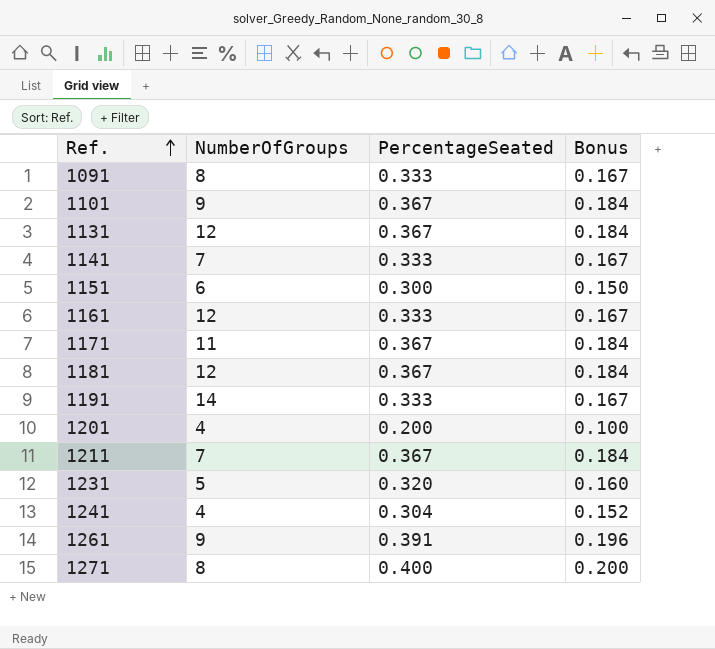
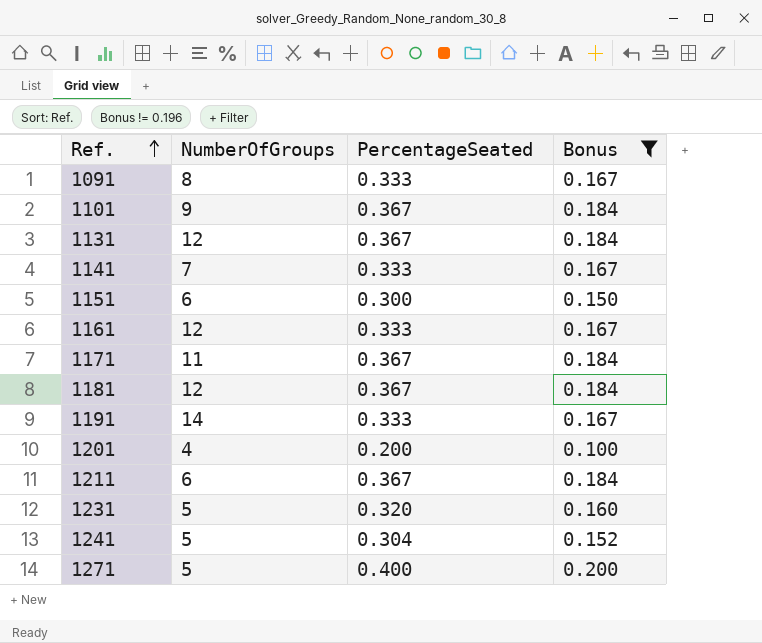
filter: none -> Bonus != 0.196
1211 | NumberOfGroups: 7 -> 6
1241 | NumberOfGroups: 4 -> 5
1271 | NumberOfGroups: 8 -> 5

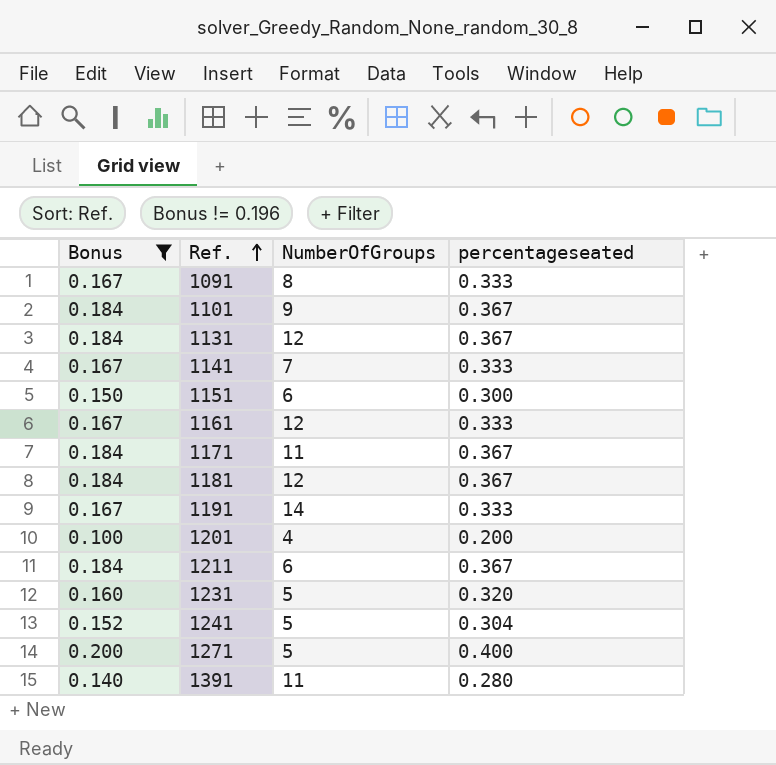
column Bonus | position: 4 -> 1
column name: PercentageSeated -> percentageseated
row 1391: none -> 0.140 | 11 | 0.280

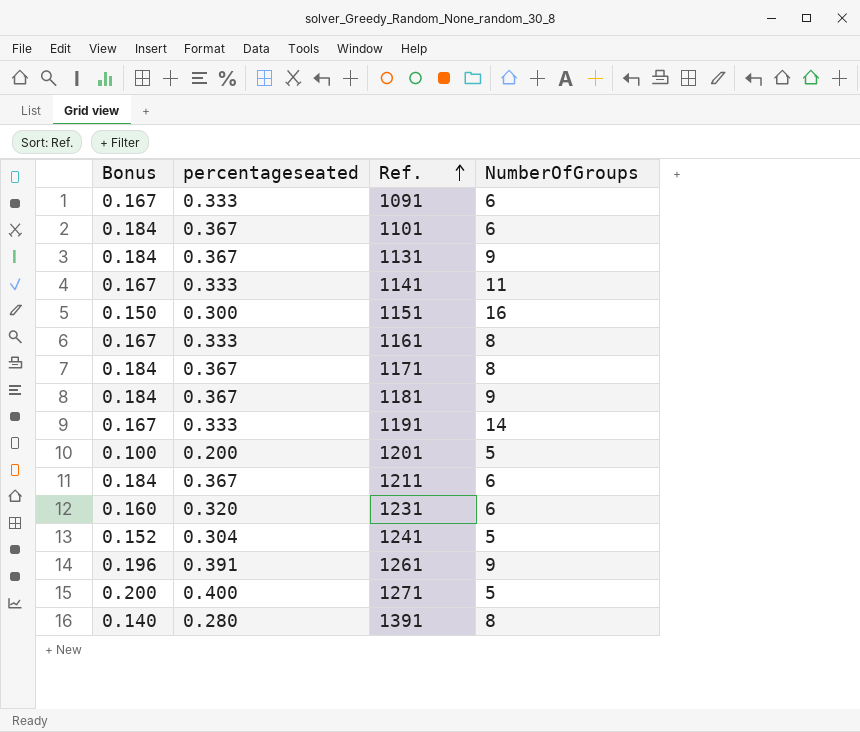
filter: Bonus != 0.196 -> none
column percentageseated | position: 4 -> 2
1091 | NumberOfGroups: 8 -> 6
1101 | NumberOfGroups: 9 -> 6
1131 | NumberOfGroups: 12 -> 9
1141 | NumberOfGroups: 7 -> 11
1151 | NumberOfGroups: 6 -> 16
1161 | NumberOfGroups: 12 -> 8
1171 | NumberOfGroups: 11 -> 8
1181 | NumberOfGroups: 12 -> 9
1201 | NumberOfGroups: 4 -> 5
1231 | NumberOfGroups: 5 -> 6
1391 | NumberOfGroups: 11 -> 8

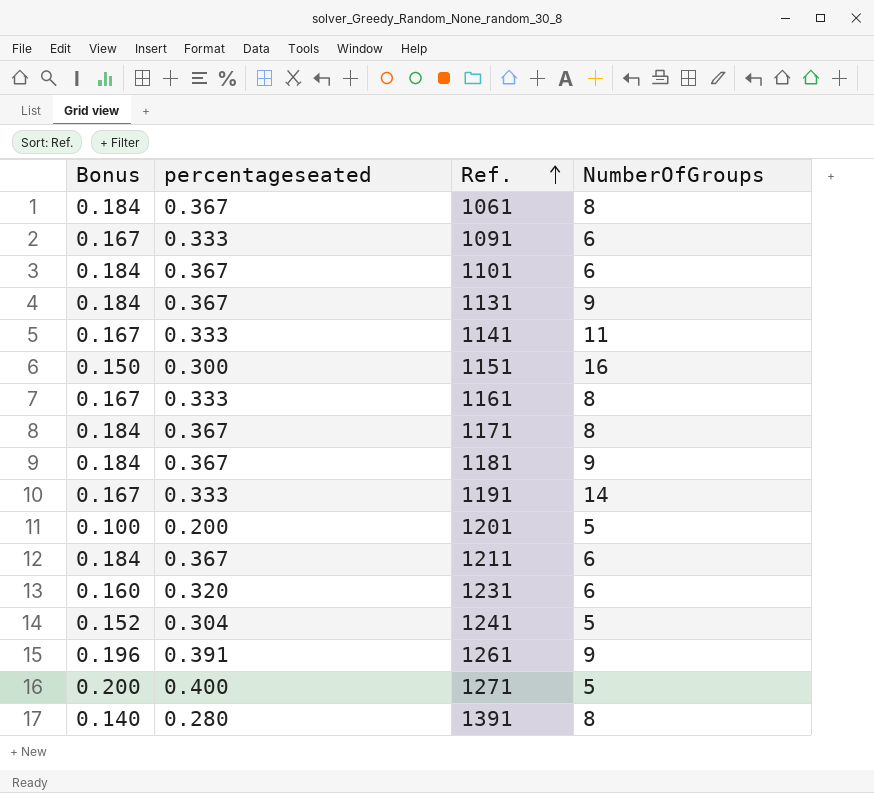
row 1061: none -> 0.184 | 0.367 | 8

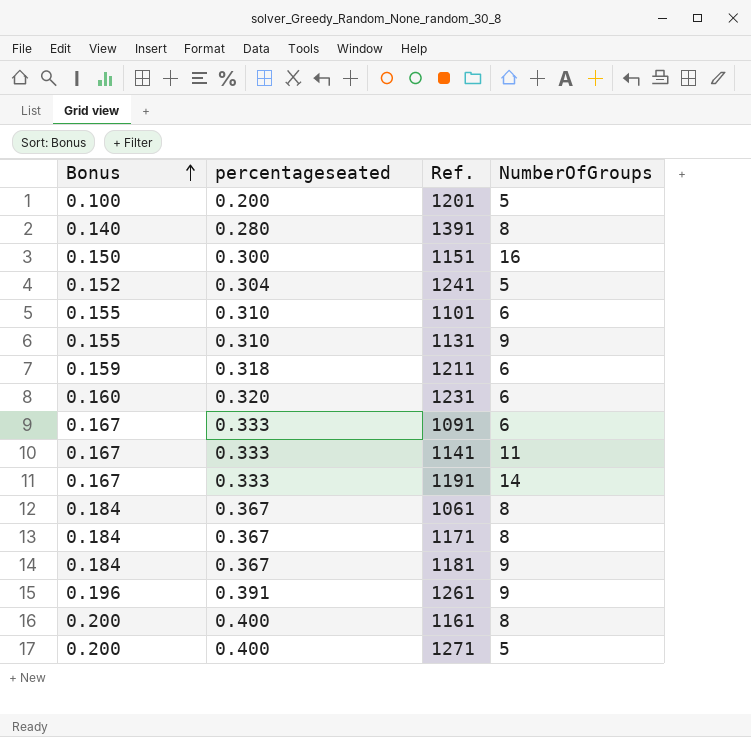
row order: Ref. ascending -> Bonus ascending
1101 | Bonus: 0.184 -> 0.155
1101 | percentageseated: 0.367 -> 0.310
1131 | Bonus: 0.184 -> 0.155
1131 | percentageseated: 0.367 -> 0.310
1211 | Bonus: 0.184 -> 0.159
1211 | percentageseated: 0.367 -> 0.318
1161 | Bonus: 0.167 -> 0.200
1161 | percentageseated: 0.333 -> 0.400

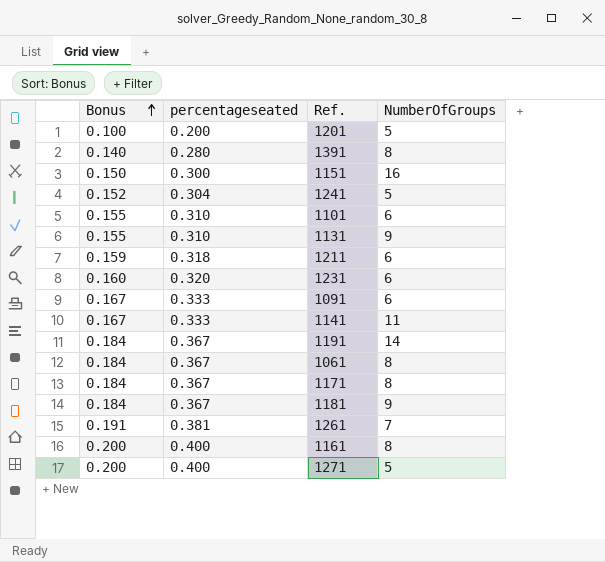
1191 | Bonus: 0.167 -> 0.184
1191 | percentageseated: 0.333 -> 0.367
1261 | Bonus: 0.196 -> 0.191
1261 | percentageseated: 0.391 -> 0.381
1261 | NumberOfGroups: 9 -> 7

